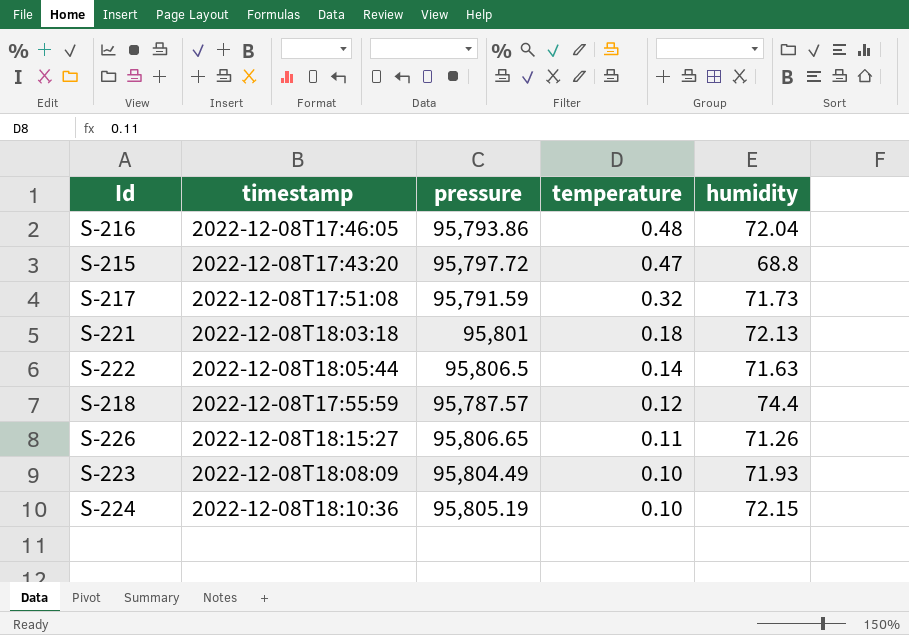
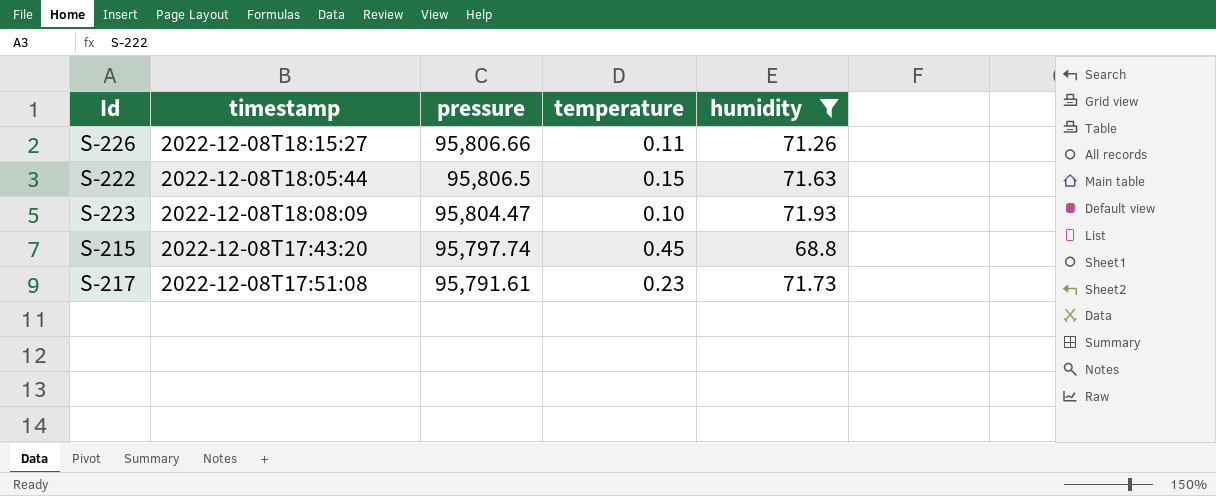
filter: none -> humidity <= 71.93
row order: temperature descending -> pressure descending
S-226 | pressure: 95,806.65 -> 95,806.66
S-222 | temperature: 0.14 -> 0.15
S-223 | pressure: 95,804.49 -> 95,804.47
S-215 | pressure: 95,797.72 -> 95,797.74
S-215 | temperature: 0.47 -> 0.45
S-217 | pressure: 95,791.59 -> 95,791.61
S-217 | temperature: 0.32 -> 0.23

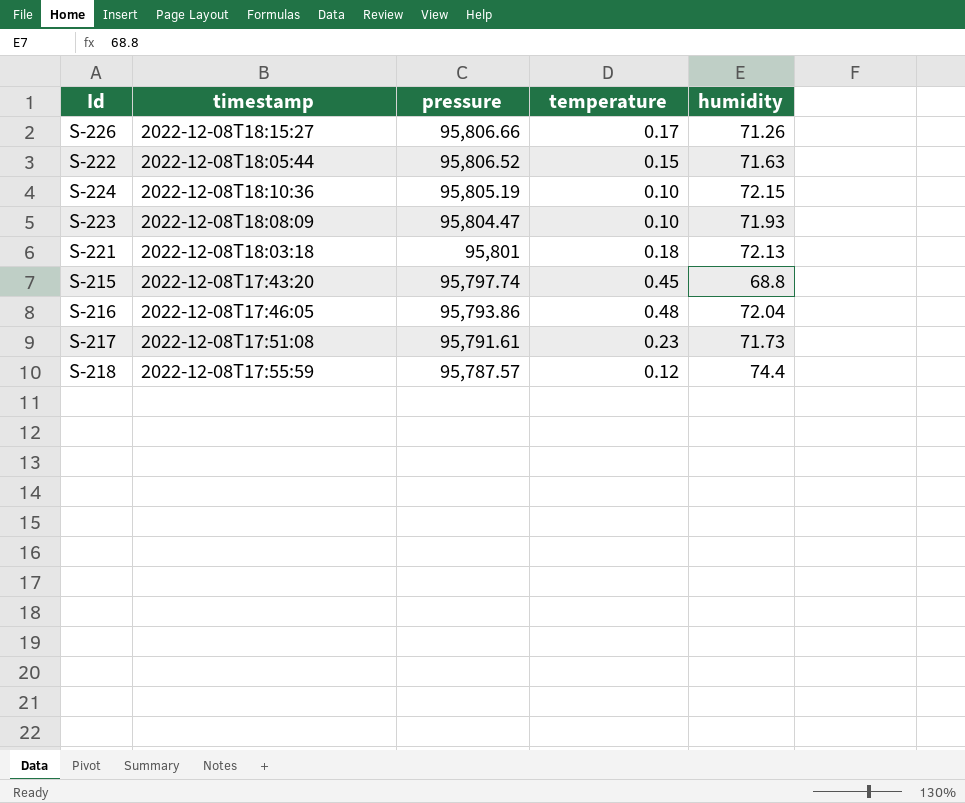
filter: humidity <= 71.93 -> none
S-226 | temperature: 0.11 -> 0.17
S-222 | pressure: 95,806.5 -> 95,806.52

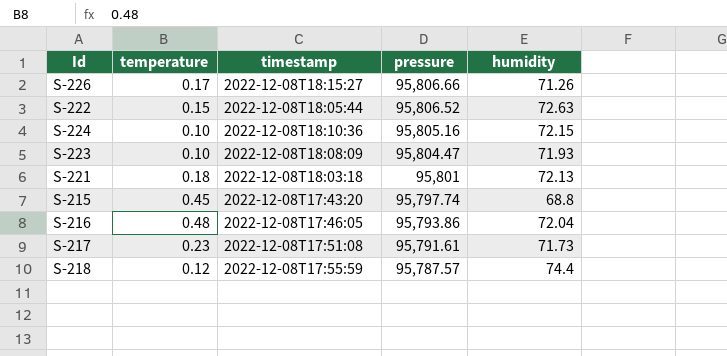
column temperature | position: 4 -> 2
S-222 | humidity: 71.63 -> 72.63
S-224 | pressure: 95,805.19 -> 95,805.16

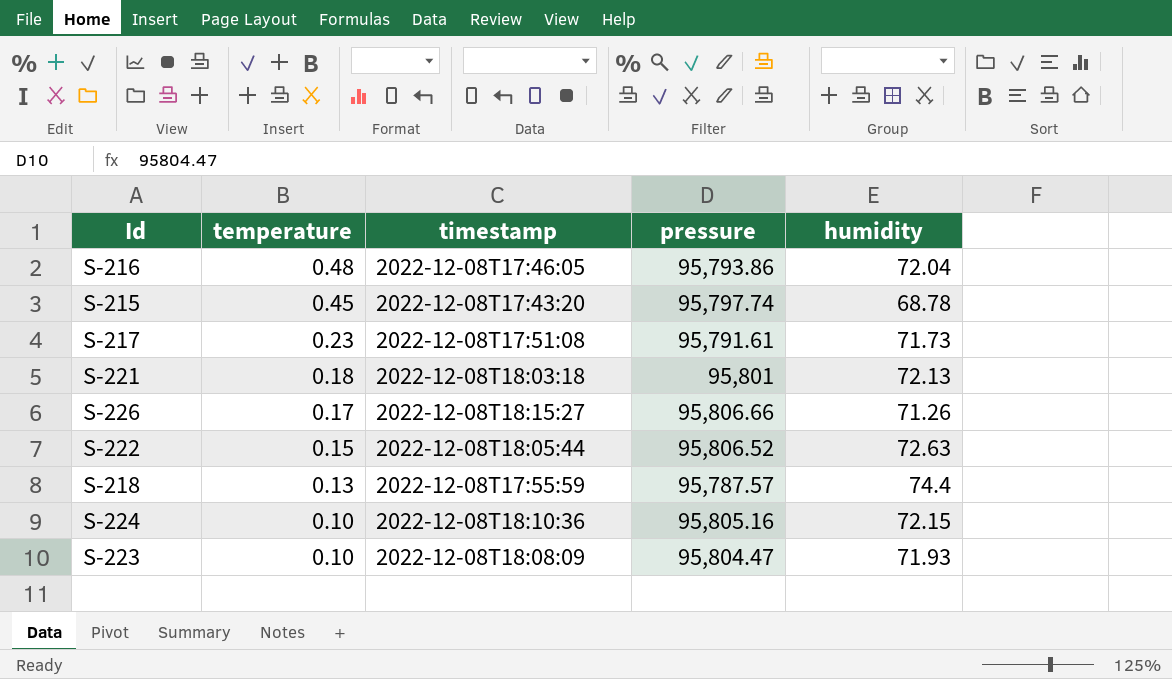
row order: pressure descending -> temperature descending
S-215 | humidity: 68.8 -> 68.78
S-218 | temperature: 0.12 -> 0.13

